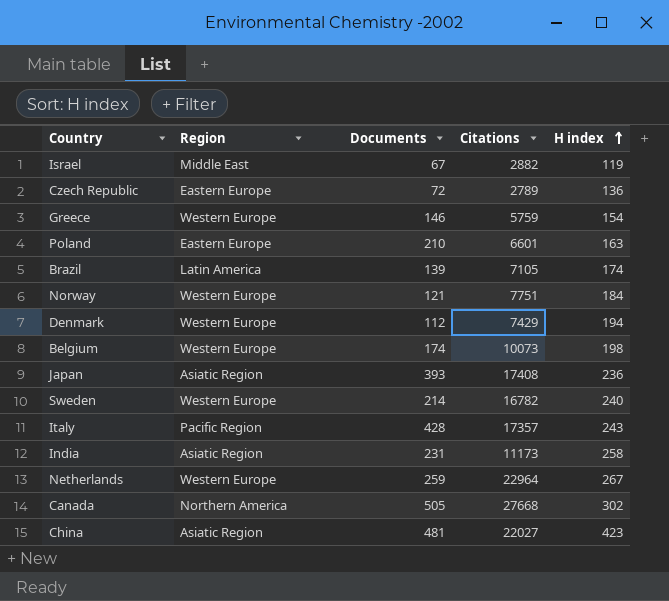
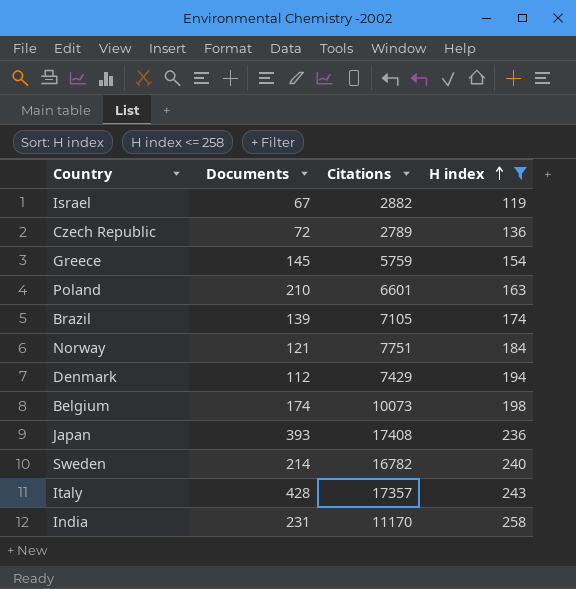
filter: none -> H index <= 258
column Region | position: 2 -> none
Greece | Documents: 146 -> 145
India | Citations: 11173 -> 11170

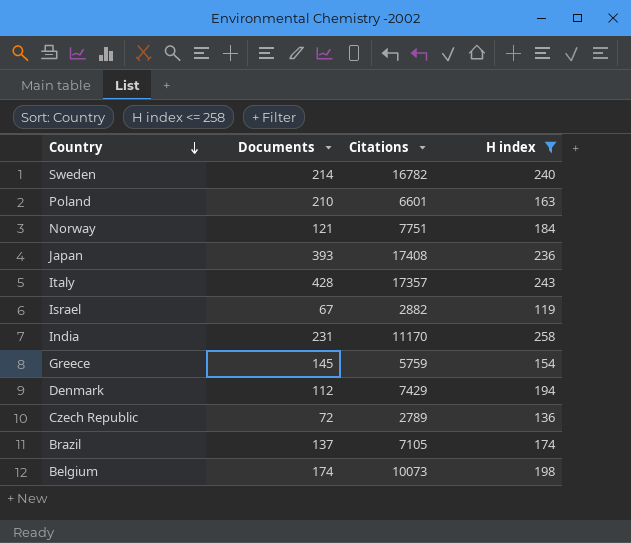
row order: H index ascending -> Country descending
Brazil | Documents: 139 -> 137

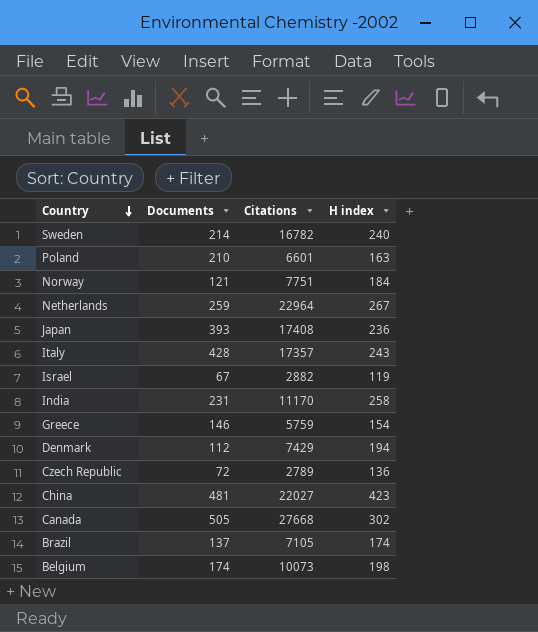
filter: H index <= 258 -> none
Greece | Documents: 145 -> 146

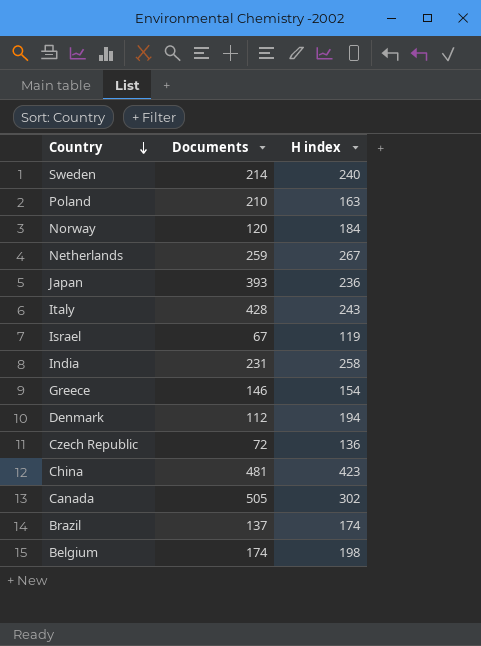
column Citations | position: 3 -> none
Norway | Documents: 121 -> 120

